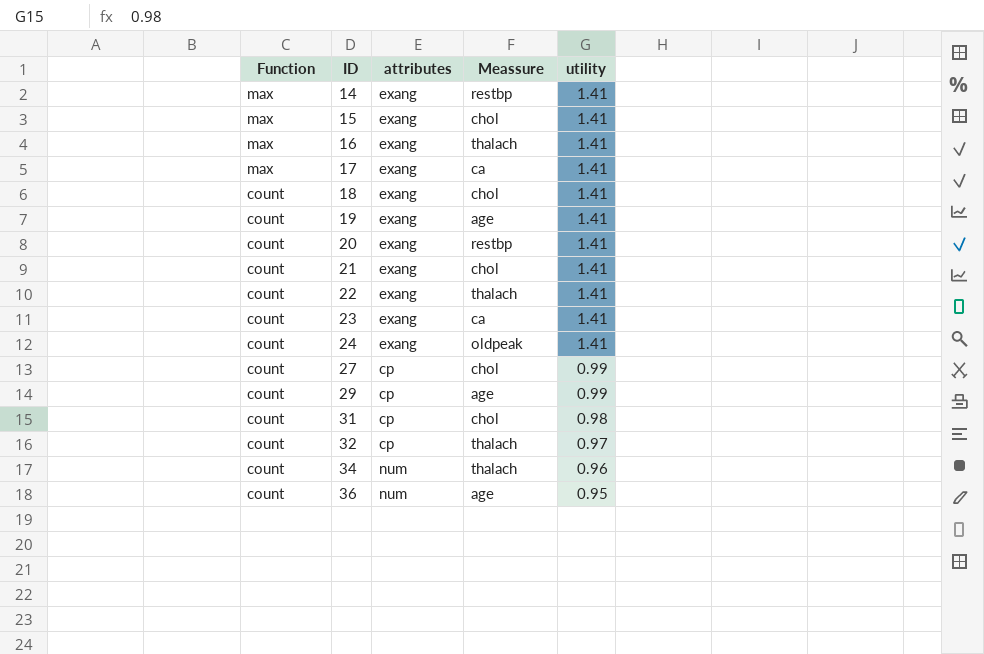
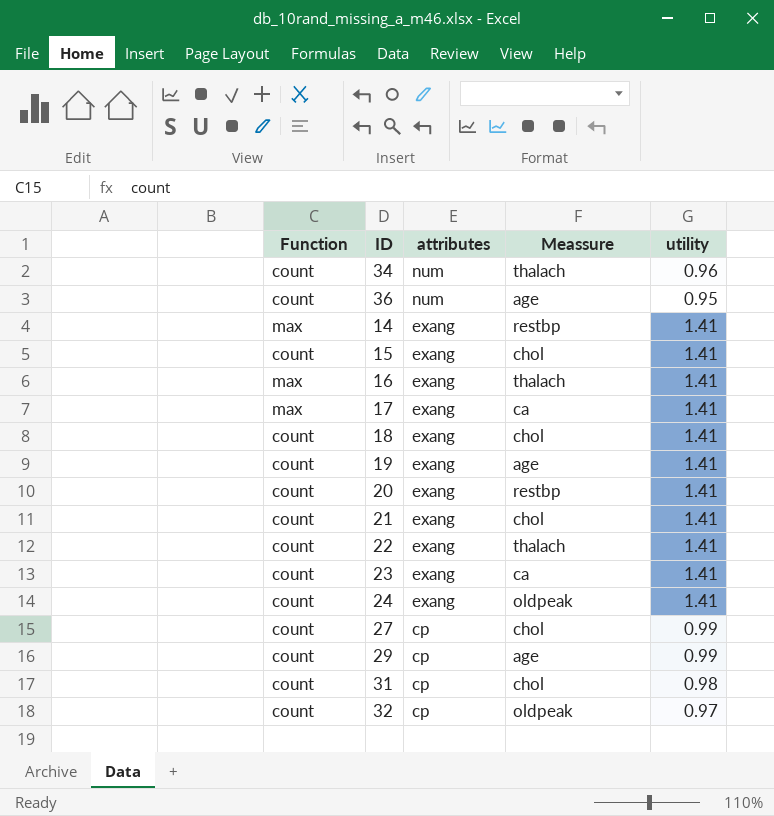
row order: Function descending -> attributes descending
15 | Function: max -> count
32 | Meassure: thalach -> oldpeak

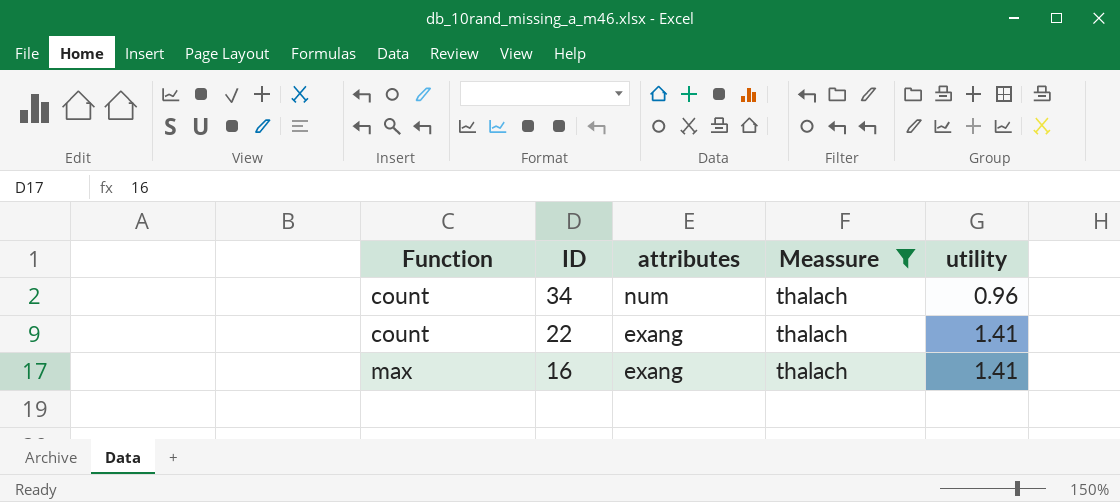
filter: none -> Meassure = thalach
row order: attributes descending -> Function ascending

